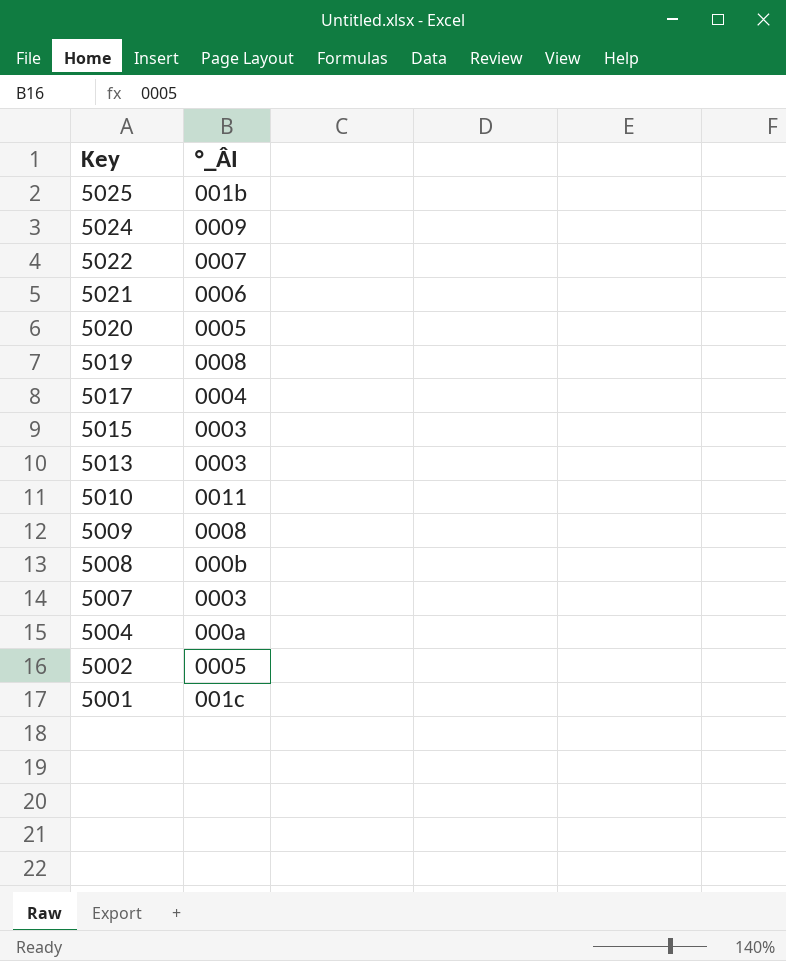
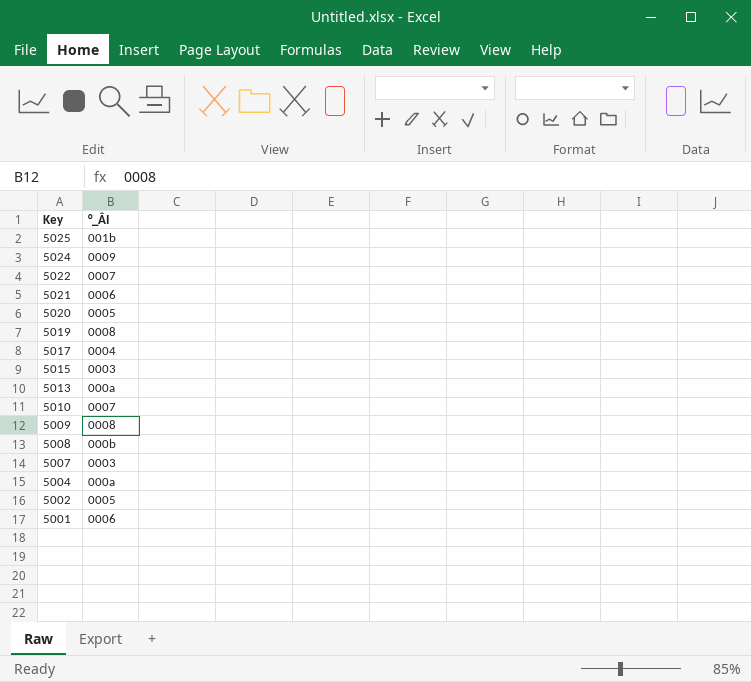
5013 | °_ÂI: 0003 -> 000a
5010 | °_ÂI: 0011 -> 0007
5001 | °_ÂI: 001c -> 0006

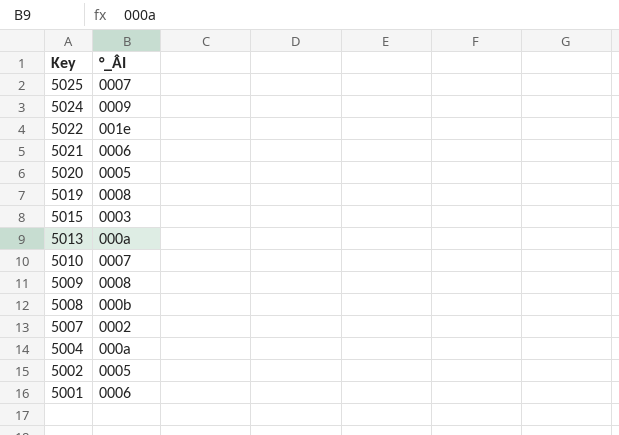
row 5017: 0004 -> none
5025 | °_ÂI: 001b -> 0007
5022 | °_ÂI: 0007 -> 001e
5007 | °_ÂI: 0003 -> 0002

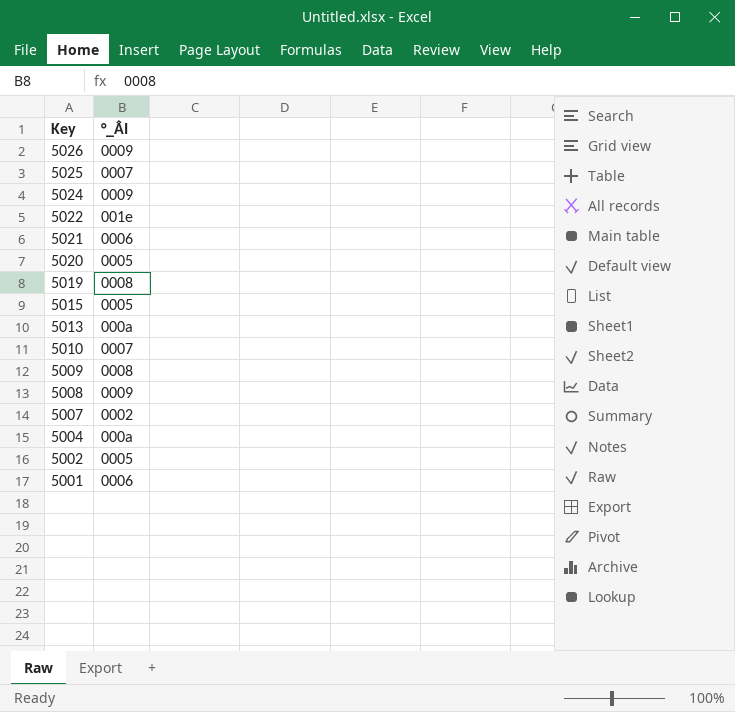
row 5026: none -> 0009
5015 | °_ÂI: 0003 -> 0005
5008 | °_ÂI: 000b -> 0009

